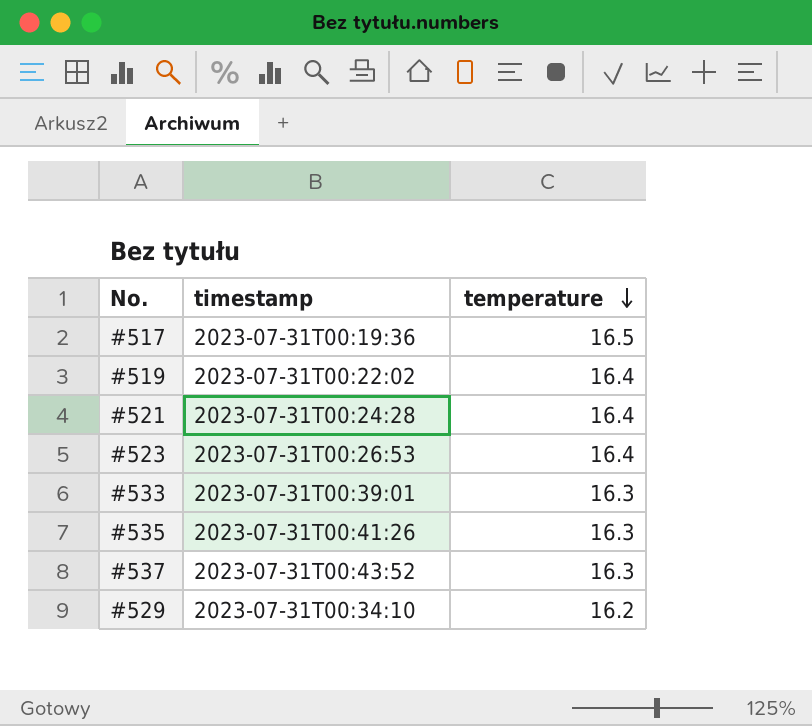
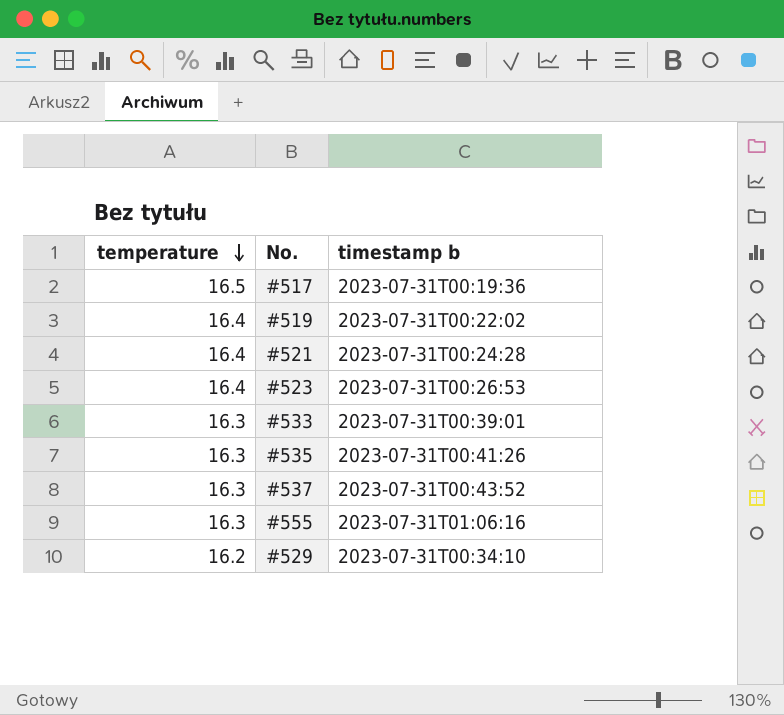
column temperature | position: 3 -> 1
column name: timestamp -> timestamp b
row #555: none -> 16.3 | 2023-07-31T01:06:16

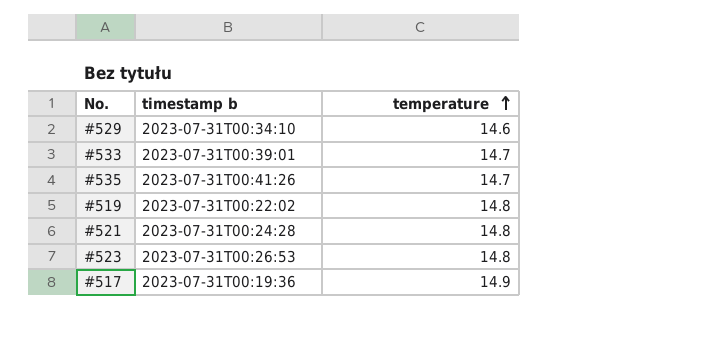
row order: temperature descending -> temperature ascending
column temperature | position: 1 -> 3
row #537: 16.3 | 2023-07-31T00:43:52 -> none
row #555: 16.3 | 2023-07-31T01:06:16 -> none
#529 | temperature: 16.2 -> 14.6
#533 | temperature: 16.3 -> 14.7
#535 | temperature: 16.3 -> 14.7
#519 | temperature: 16.4 -> 14.8
#521 | temperature: 16.4 -> 14.8
#523 | temperature: 16.4 -> 14.8
#517 | temperature: 16.5 -> 14.9

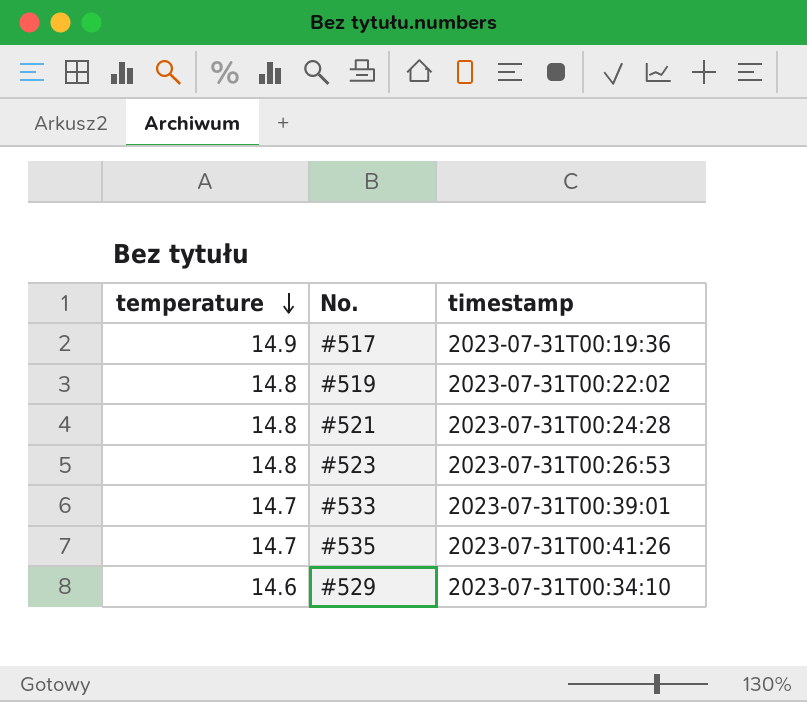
row order: temperature ascending -> temperature descending
column temperature | position: 3 -> 1
column name: timestamp b -> timestamp

